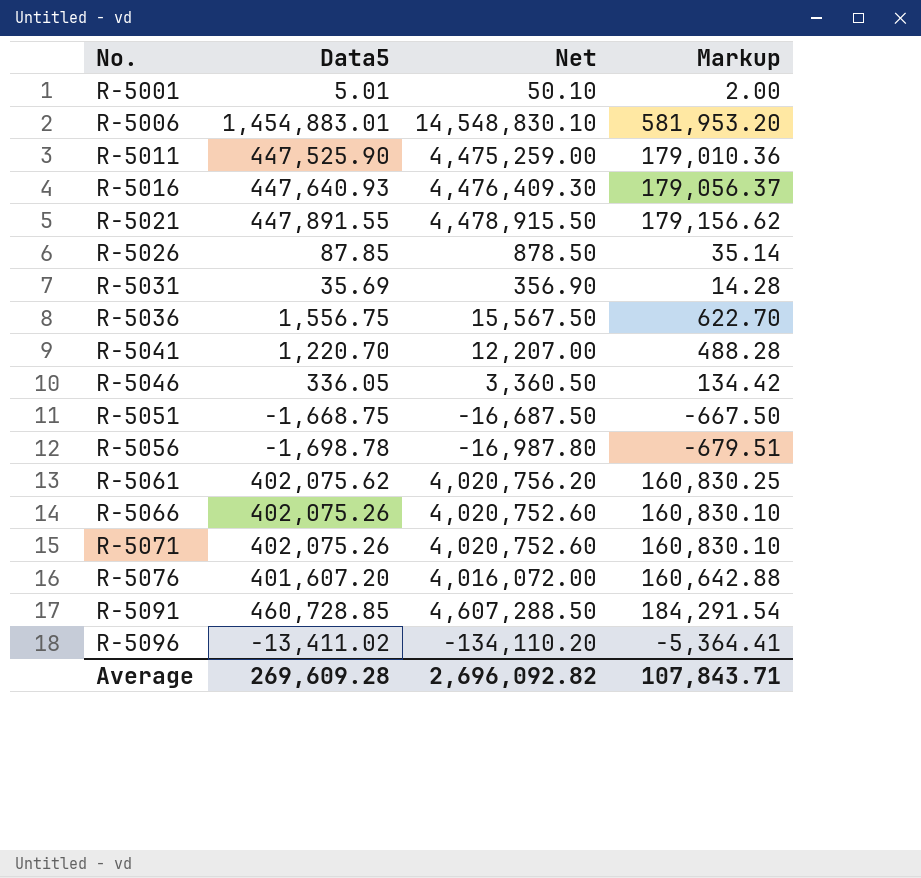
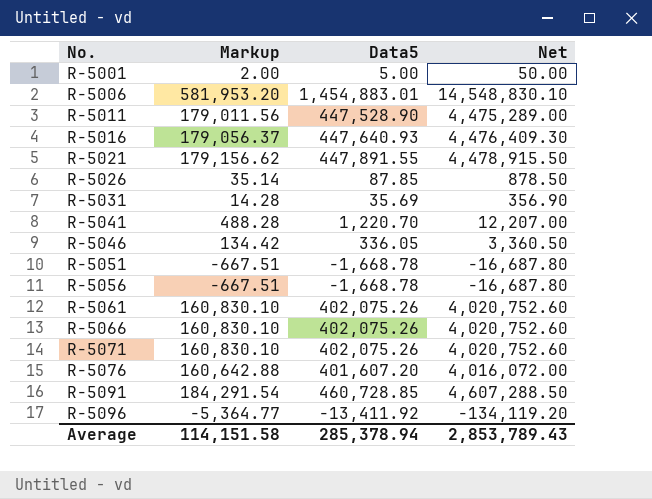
column Markup | position: 4 -> 2
row R-5036: 1,556.75 | 15,567.50 | 622.70 -> none
R-5001 | Data5: 5.01 -> 5.00
R-5001 | Net: 50.10 -> 50.00
R-5011 | Markup: 179,010.36 -> 179,011.56
R-5011 | Data5: 447,525.90 -> 447,528.90
R-5011 | Net: 4,475,259.00 -> 4,475,289.00
R-5051 | Markup: -667.50 -> -667.51
R-5051 | Data5: -1,668.75 -> -1,668.78
R-5051 | Net: -16,687.50 -> -16,687.80
R-5056 | Markup: -679.51 -> -667.51
R-5056 | Data5: -1,698.78 -> -1,668.78
R-5056 | Net: -16,987.80 -> -16,687.80
R-5061 | Markup: 160,830.25 -> 160,830.10
R-5061 | Data5: 402,075.62 -> 402,075.26
R-5061 | Net: 4,020,756.20 -> 4,020,752.60
R-5096 | Markup: -5,364.41 -> -5,364.77
R-5096 | Data5: -13,411.02 -> -13,411.92
R-5096 | Net: -134,110.20 -> -134,119.20
Average | Markup: 107,843.71 -> 114,151.58
Average | Data5: 269,609.28 -> 285,378.94
Average | Net: 2,696,092.82 -> 2,853,789.43

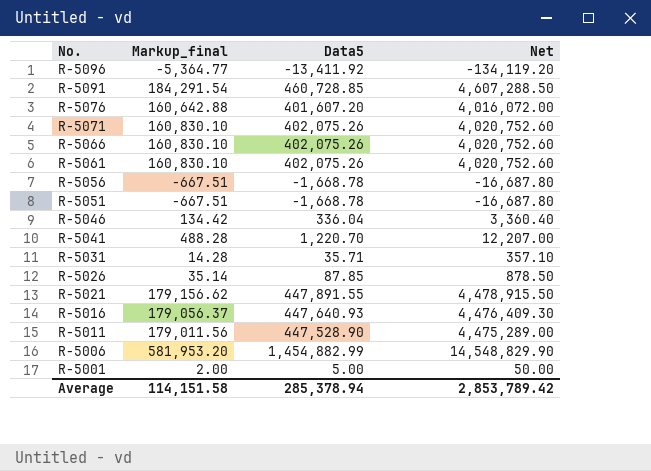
row order: No. ascending -> No. descending
column name: Markup -> Markup_final
R-5046 | Data5: 336.05 -> 336.04
R-5046 | Net: 3,360.50 -> 3,360.40
R-5031 | Data5: 35.69 -> 35.71
R-5031 | Net: 356.90 -> 357.10
R-5006 | Data5: 1,454,883.01 -> 1,454,882.99
R-5006 | Net: 14,548,830.10 -> 14,548,829.90
Average | Net: 2,853,789.43 -> 2,853,789.42

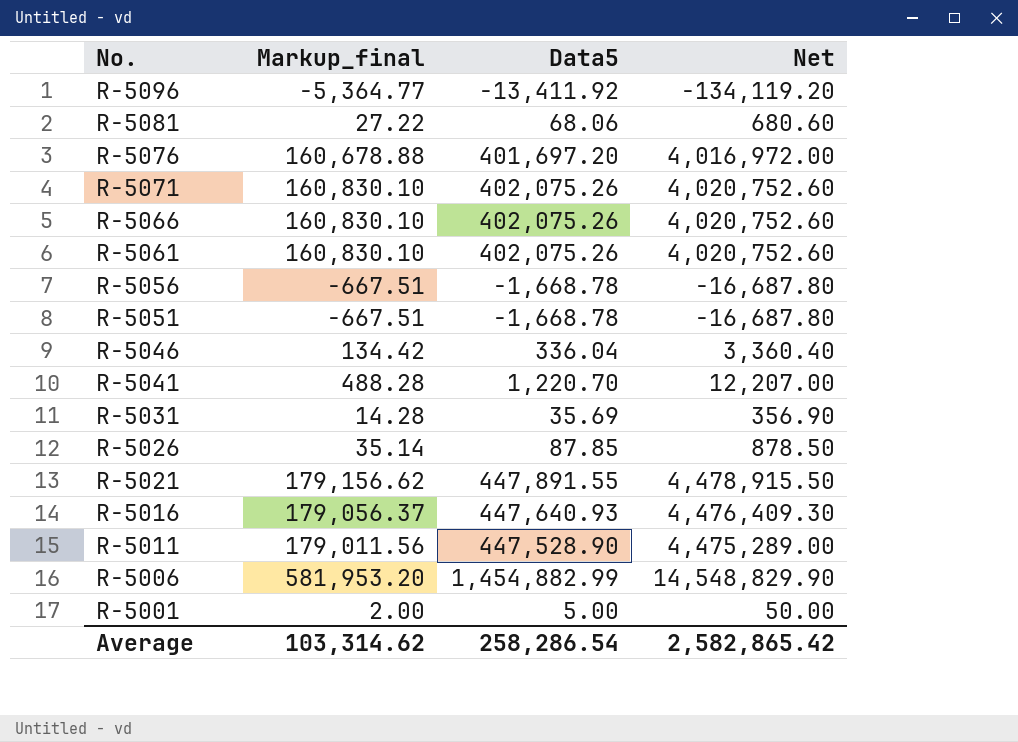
row R-5091: 184,291.54 | 460,728.85 | 4,607,288.50 -> none
row R-5081: none -> 27.22 | 68.06 | 680.60
R-5076 | Markup_final: 160,642.88 -> 160,678.88
R-5076 | Data5: 401,607.20 -> 401,697.20
R-5076 | Net: 4,016,072.00 -> 4,016,972.00
R-5031 | Data5: 35.71 -> 35.69
R-5031 | Net: 357.10 -> 356.90
Average | Markup_final: 114,151.58 -> 103,314.62
Average | Data5: 285,378.94 -> 258,286.54
Average | Net: 2,853,789.42 -> 2,582,865.42

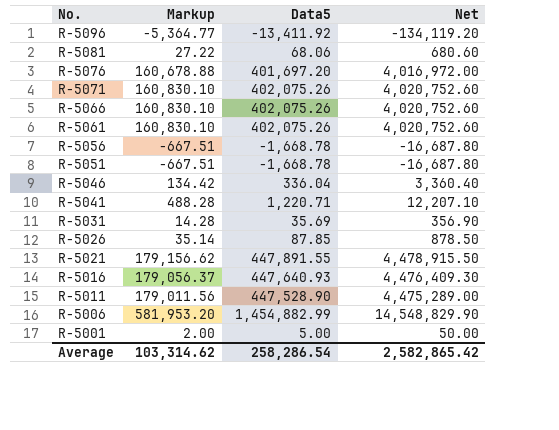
column name: Markup_final -> Markup
R-5041 | Data5: 1,220.70 -> 1,220.71
R-5041 | Net: 12,207.00 -> 12,207.10

